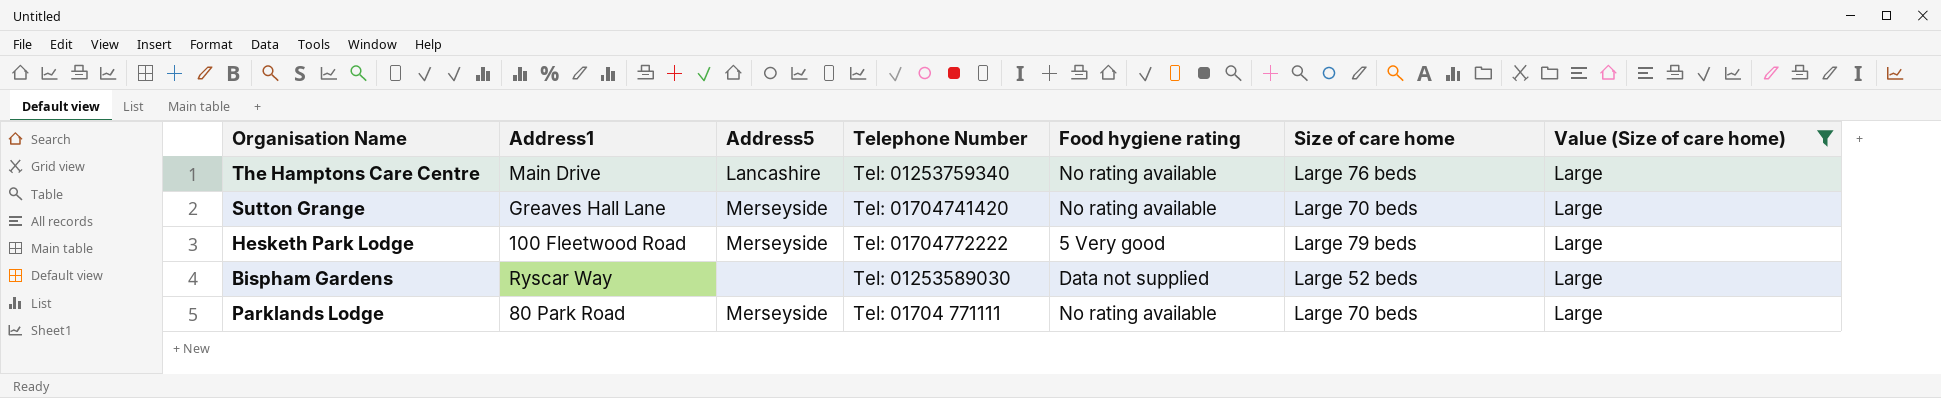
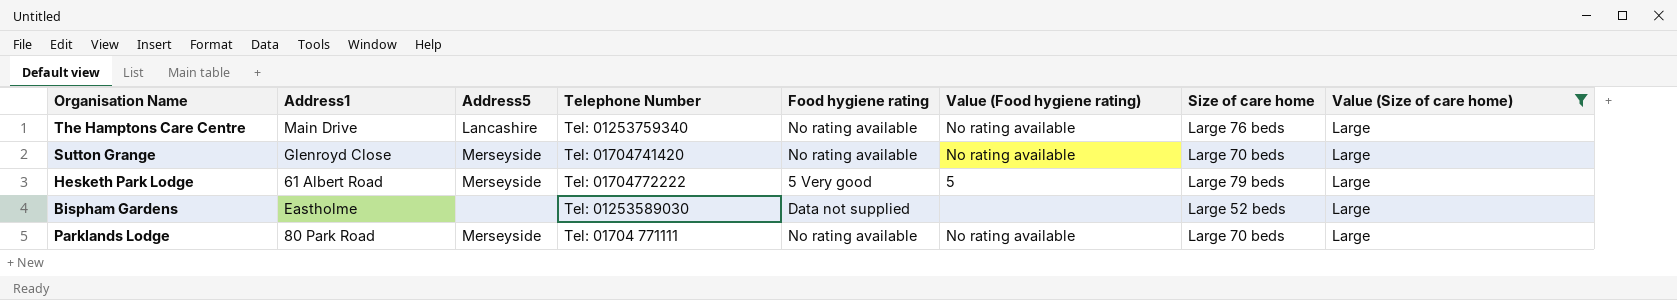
column Value (Food hygiene rating) | position: none -> 6
Sutton Grange | Address1: Greaves Hall Lane -> Glenroyd Close
Hesketh Park Lodge | Address1: 100 Fleetwood Road -> 61 Albert Road
Bispham Gardens | Address1: Ryscar Way -> Eastholme

